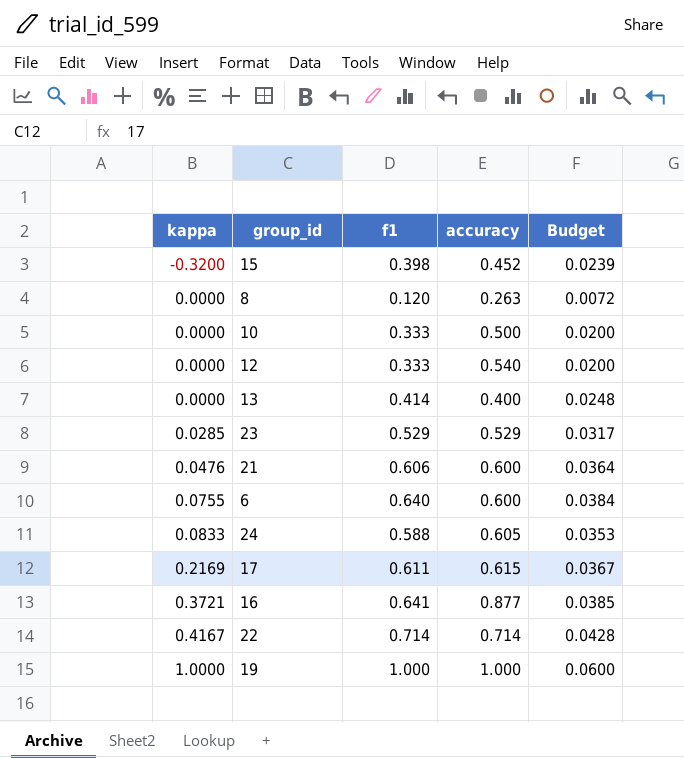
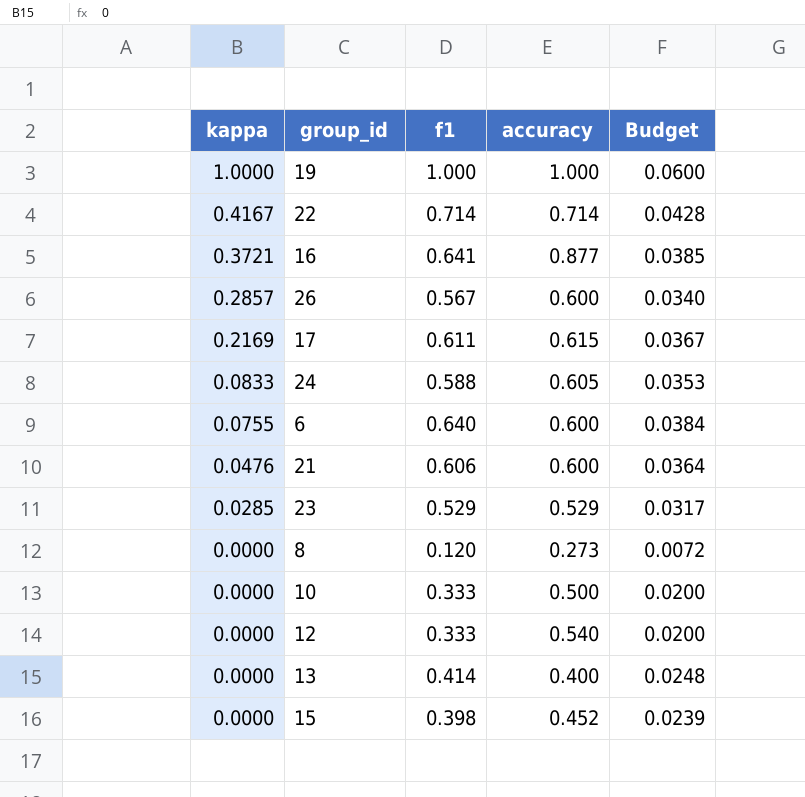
row order: kappa ascending -> kappa descending
row 26: none -> 0.2857 | 0.567 | 0.600 | 0.0340
8 | accuracy: 0.263 -> 0.273
15 | kappa: -0.3200 -> 0.0000

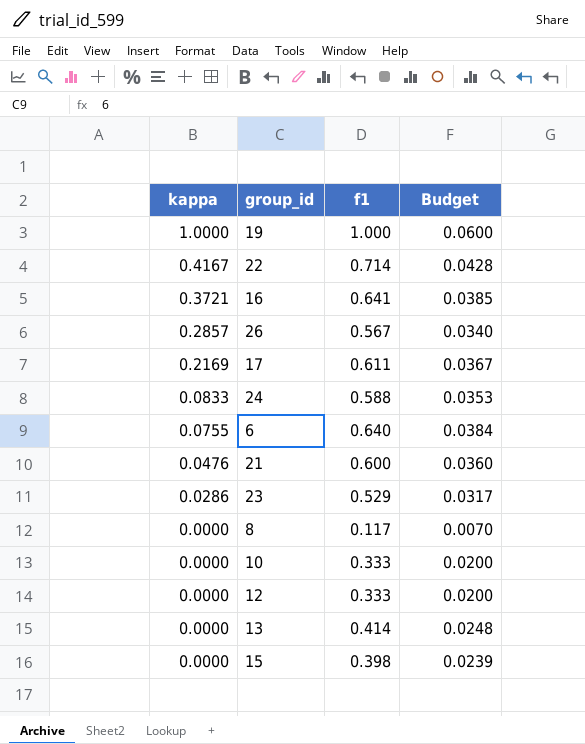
column accuracy | position: 4 -> none
21 | f1: 0.606 -> 0.600
21 | Budget: 0.0364 -> 0.0360
23 | kappa: 0.0285 -> 0.0286
8 | f1: 0.120 -> 0.117
8 | Budget: 0.0072 -> 0.0070

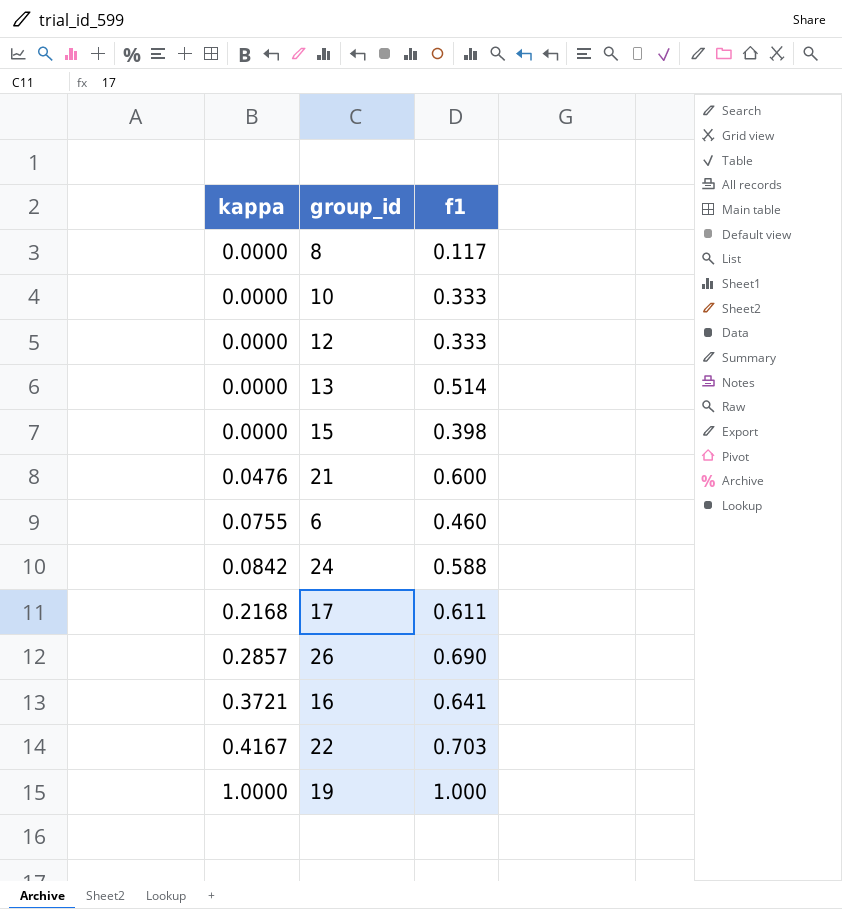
row order: kappa descending -> kappa ascending
column Budget | formula: [f1] * 0.06 -> none
row 23: 0.0286 | 0.529 | 0.0317 -> none
13 | f1: 0.414 -> 0.514
6 | f1: 0.640 -> 0.460
24 | kappa: 0.0833 -> 0.0842
17 | kappa: 0.2169 -> 0.2168
26 | f1: 0.567 -> 0.690
22 | f1: 0.714 -> 0.703

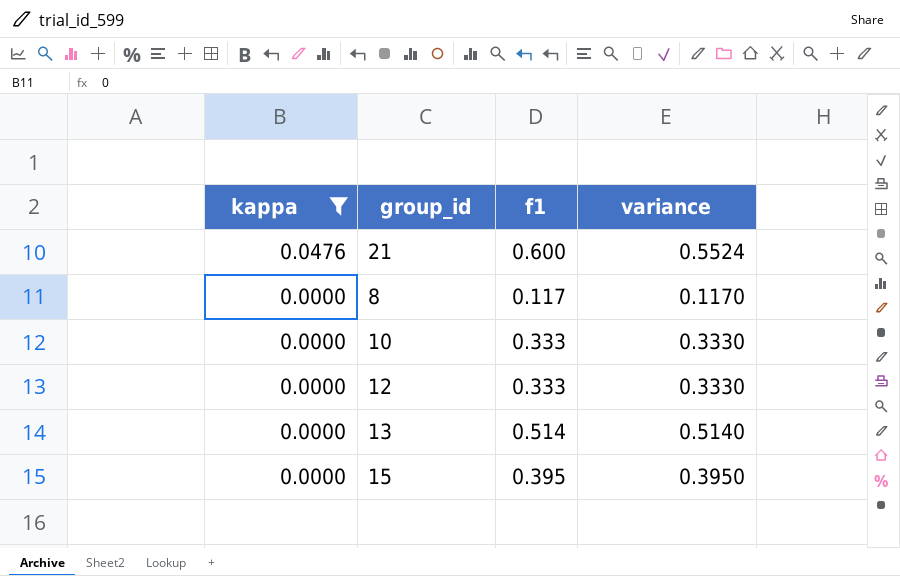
filter: none -> kappa <= 0.0476
row order: kappa ascending -> kappa descending
column variance | formula: none -> [f1] - [kappa]
15 | f1: 0.398 -> 0.395

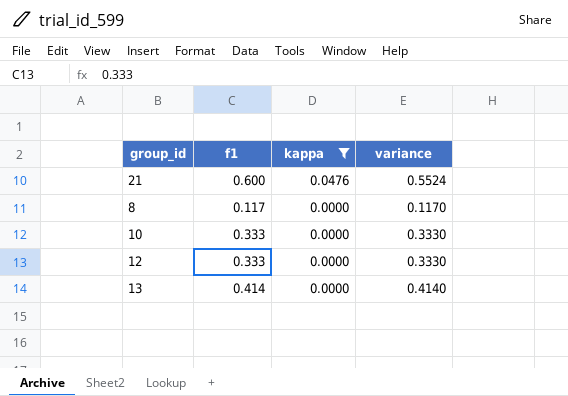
column kappa | position: 1 -> 3
row 15: 0.0000 | 0.395 | 0.3950 -> none
13 | f1: 0.514 -> 0.414
13 | variance: 0.5140 -> 0.4140

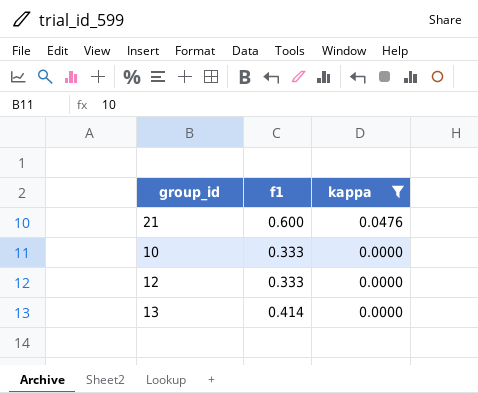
column variance | formula: [f1] - [kappa] -> none
row 8: 0.117 | 0.0000 | 0.1170 -> none

